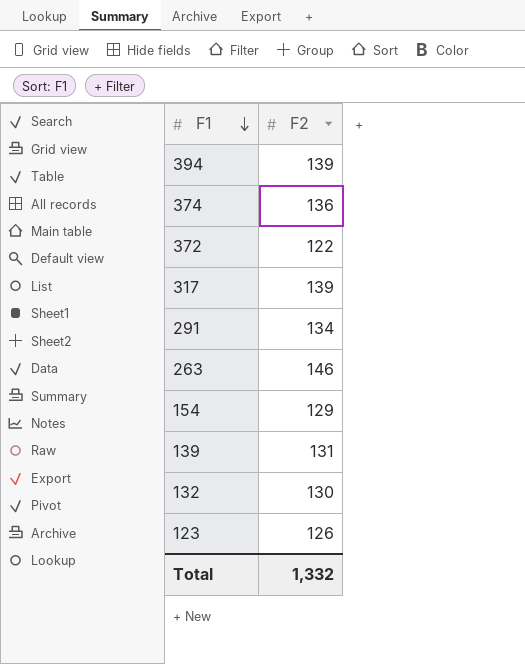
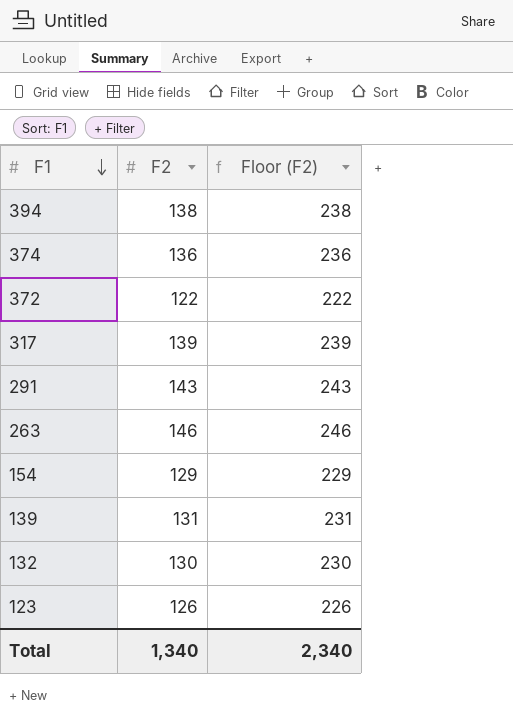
column Floor (F2) | formula: none -> [F2] + 100
394 | F2: 139 -> 138
291 | F2: 134 -> 143
Total | F2: 1,332 -> 1,340

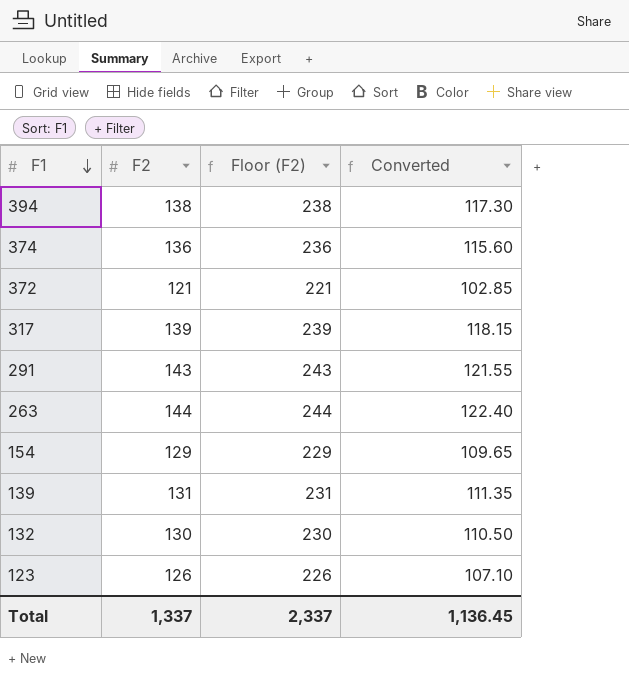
column Converted | formula: none -> [F2] * 0.85
372 | F2: 122 -> 121
372 | Floor (F2): 222 -> 221
263 | F2: 146 -> 144
263 | Floor (F2): 246 -> 244
Total | F2: 1,340 -> 1,337
Total | Floor (F2): 2,340 -> 2,337

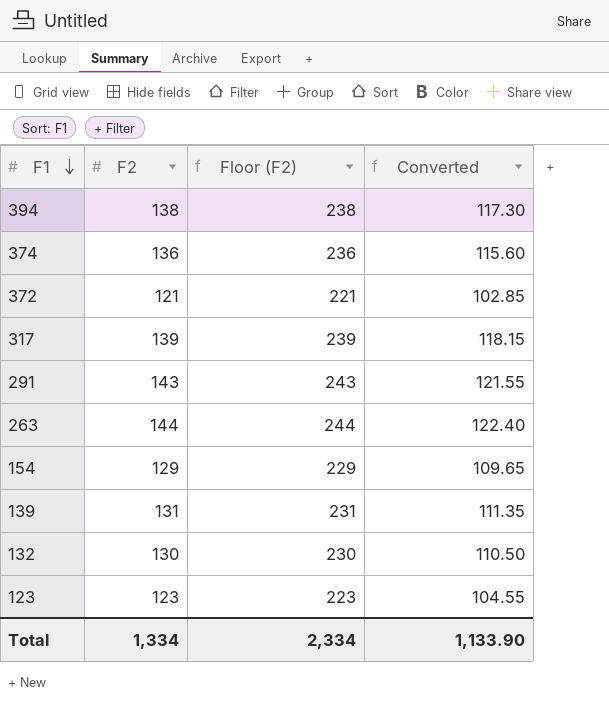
123 | F2: 126 -> 123
123 | Floor (F2): 226 -> 223
123 | Converted: 107.10 -> 104.55
Total | F2: 1,337 -> 1,334
Total | Floor (F2): 2,337 -> 2,334
Total | Converted: 1,136.45 -> 1,133.90

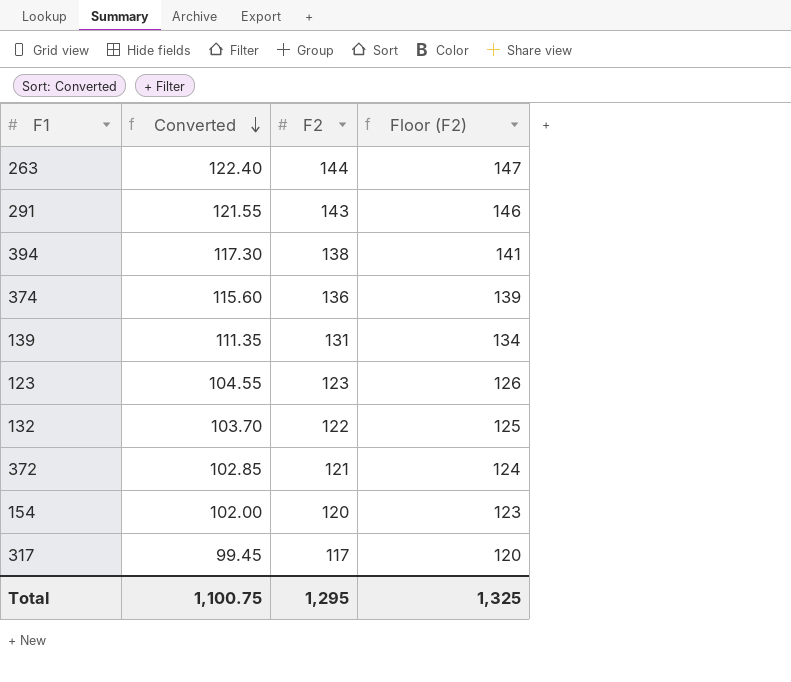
row order: F1 descending -> Converted descending
column Converted | position: 4 -> 2
column Floor (F2) | formula: [F2] + 100 -> [F2] + 3
132 | Converted: 110.50 -> 103.70
132 | F2: 130 -> 122
154 | Converted: 109.65 -> 102.00
154 | F2: 129 -> 120
317 | Converted: 118.15 -> 99.45
317 | F2: 139 -> 117
Total | Converted: 1,133.90 -> 1,100.75
Total | F2: 1,334 -> 1,295
Total | Floor (F2): 2,334 -> 1,325

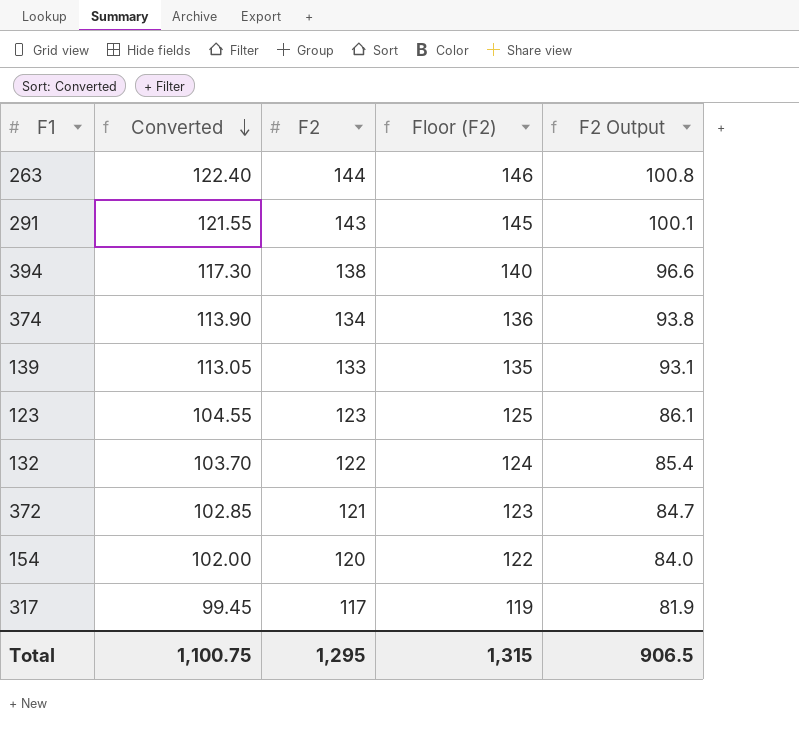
column Floor (F2) | formula: [F2] + 3 -> [F2] + 2
column F2 Output | formula: none -> [F2] * 0.7
374 | Converted: 115.60 -> 113.90
374 | F2: 136 -> 134
139 | Converted: 111.35 -> 113.05
139 | F2: 131 -> 133
Total | Floor (F2): 1,325 -> 1,315

